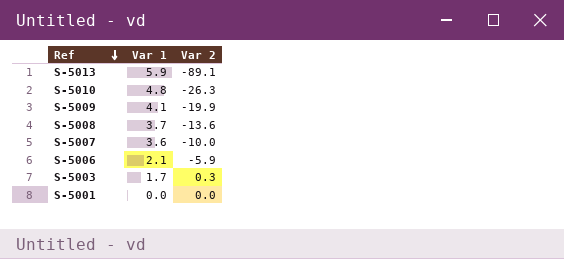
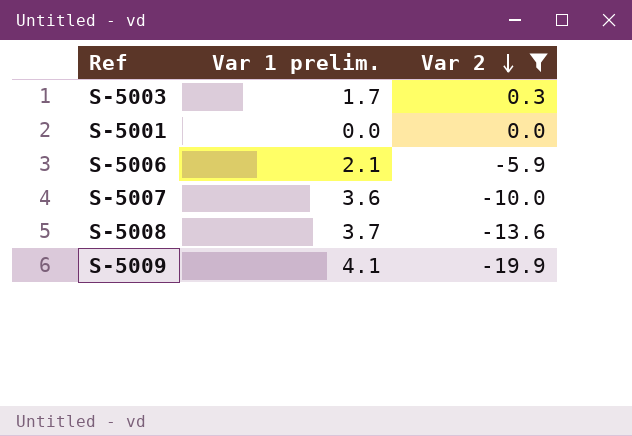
filter: none -> Var 2 >= -19.9
row order: Ref descending -> Var 2 descending
column name: Var 1 -> Var 1 prelim.

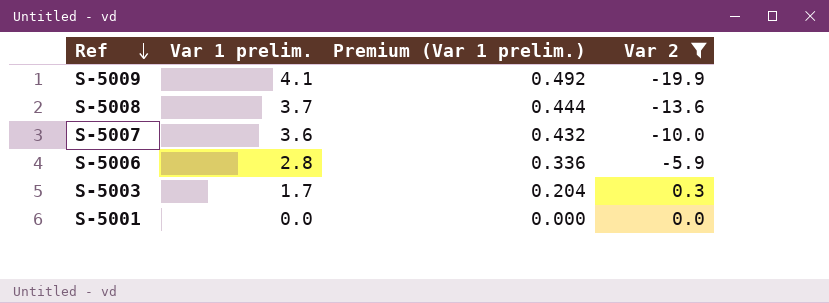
row order: Var 2 descending -> Ref descending
column Premium (Var 1 prelim.) | formula: none -> [Var 1 prelim.] * 0.12
S-5006 | Var 1 prelim.: 2.1 -> 2.8

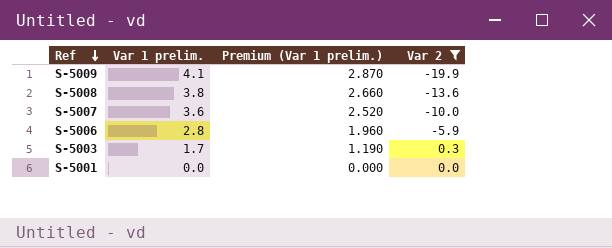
column Premium (Var 1 prelim.) | formula: [Var 1 prelim.] * 0.12 -> [Var 1 prelim.] * 0.7
S-5008 | Var 1 prelim.: 3.7 -> 3.8

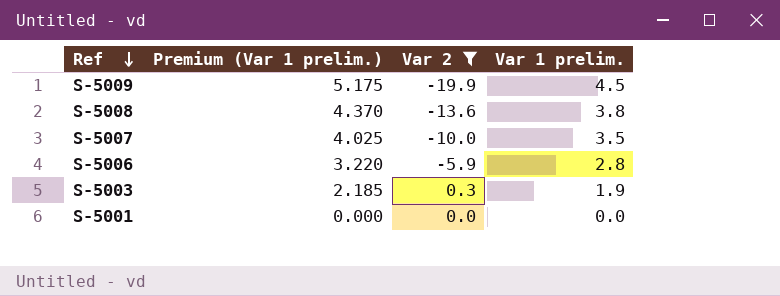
column Premium (Var 1 prelim.) | formula: [Var 1 prelim.] * 0.7 -> [Var 1 prelim.] * 1.15
column Var 1 prelim. | position: 2 -> 4
S-5009 | Var 1 prelim.: 4.1 -> 4.5
S-5007 | Var 1 prelim.: 3.6 -> 3.5
S-5003 | Var 1 prelim.: 1.7 -> 1.9

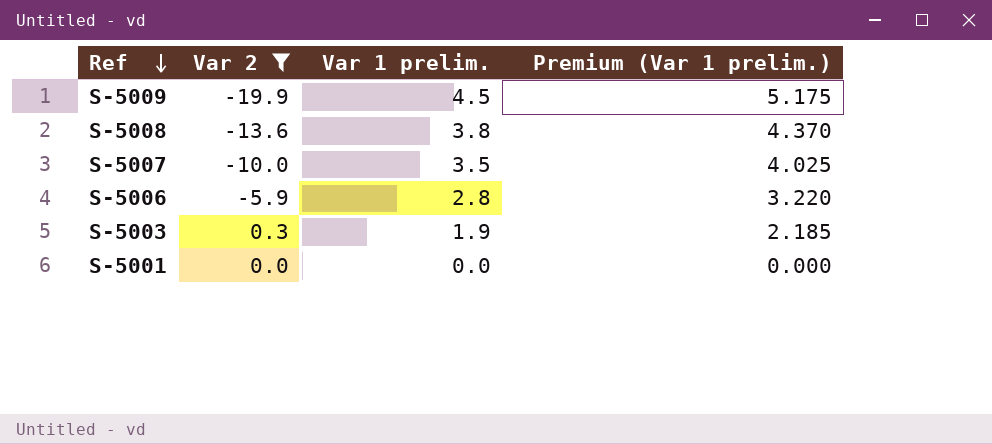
column Premium (Var 1 prelim.) | position: 2 -> 4

